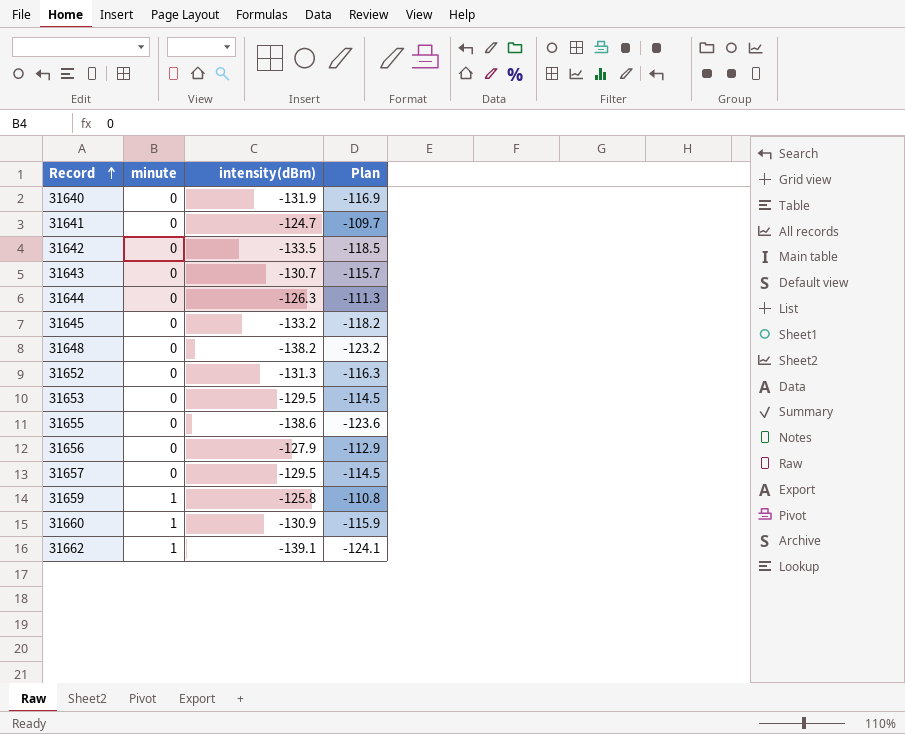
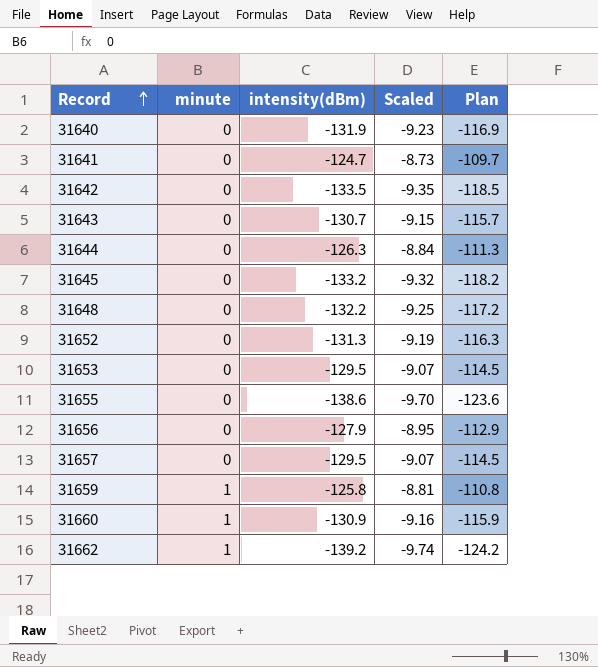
column Scaled | formula: none -> [intensity(dBm)] * 0.07
31648 | intensity(dBm): -138.2 -> -132.2
31648 | Plan: -123.2 -> -117.2
31662 | intensity(dBm): -139.1 -> -139.2
31662 | Plan: -124.1 -> -124.2

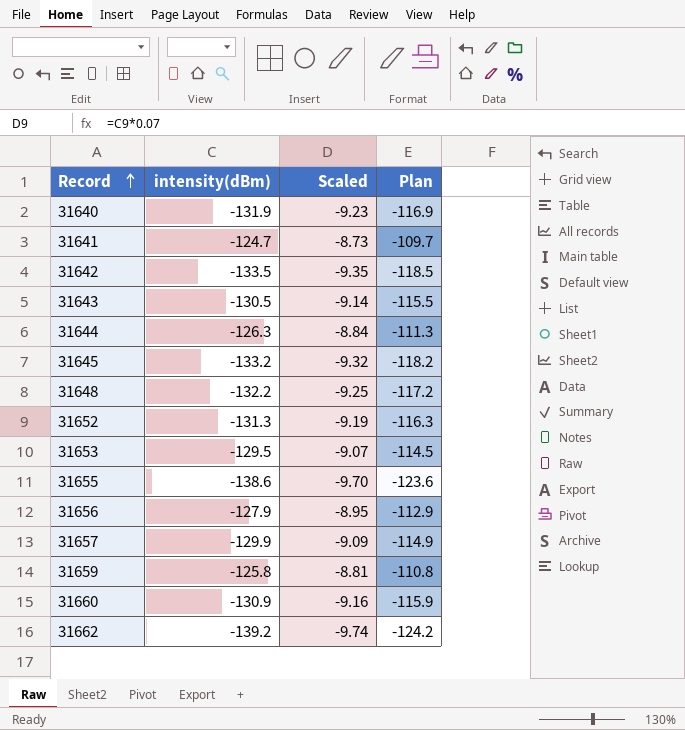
column minute | position: 2 -> none
31643 | intensity(dBm): -130.7 -> -130.5
31643 | Scaled: -9.15 -> -9.14
31643 | Plan: -115.7 -> -115.5
31657 | intensity(dBm): -129.5 -> -129.9
31657 | Scaled: -9.07 -> -9.09
31657 | Plan: -114.5 -> -114.9

